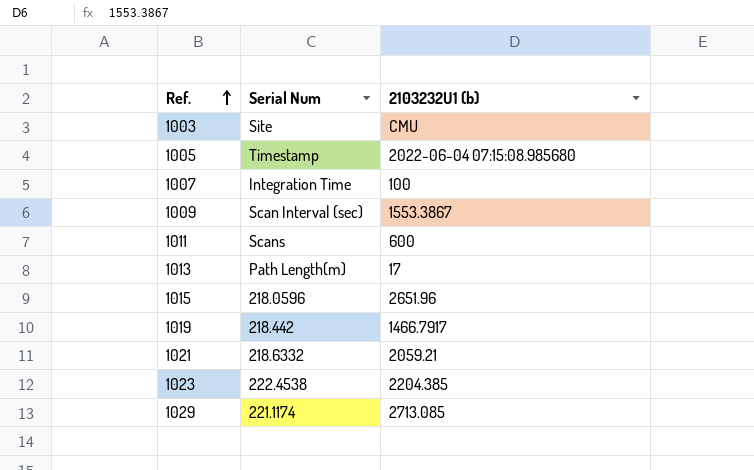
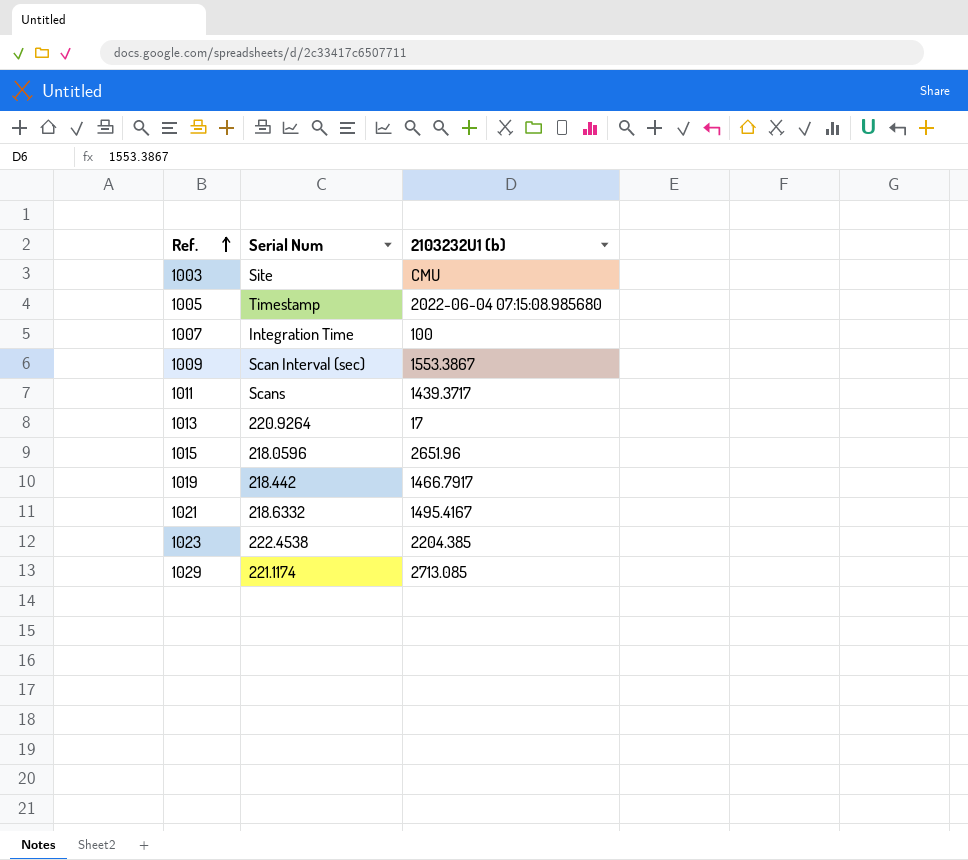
1011 | 2103232U1 (b): 600 -> 1439.3717
1013 | Serial Num: Path Length(m) -> 220.9264
1021 | 2103232U1 (b): 2059.21 -> 1495.4167

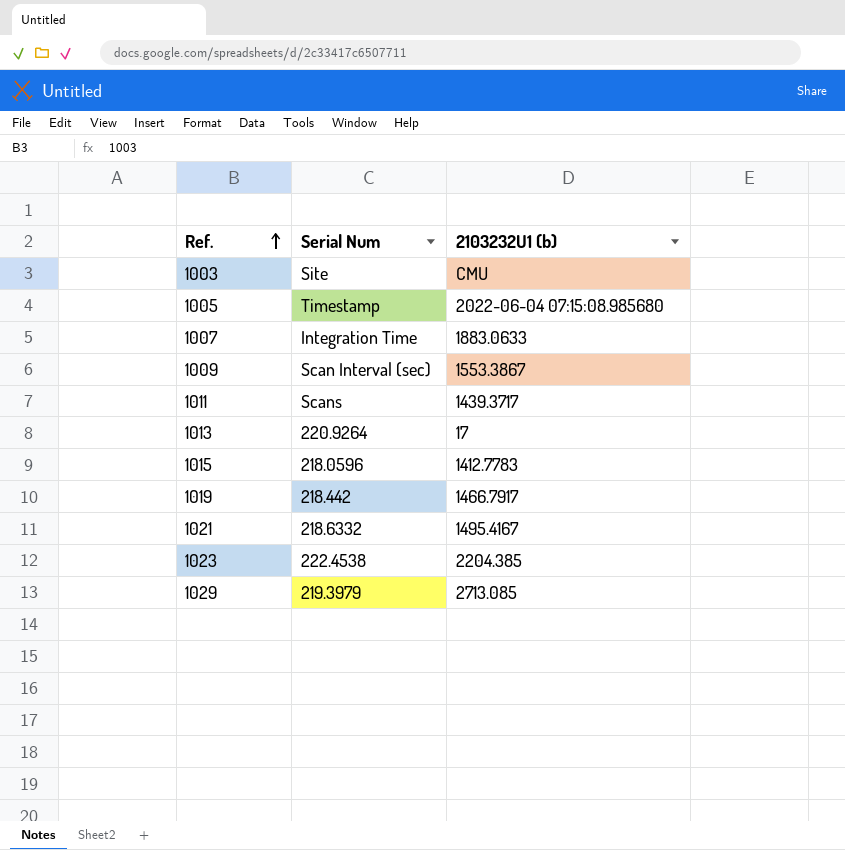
1007 | 2103232U1 (b): 100 -> 1883.0633
1015 | 2103232U1 (b): 2651.96 -> 1412.7783
1029 | Serial Num: 221.1174 -> 219.3979

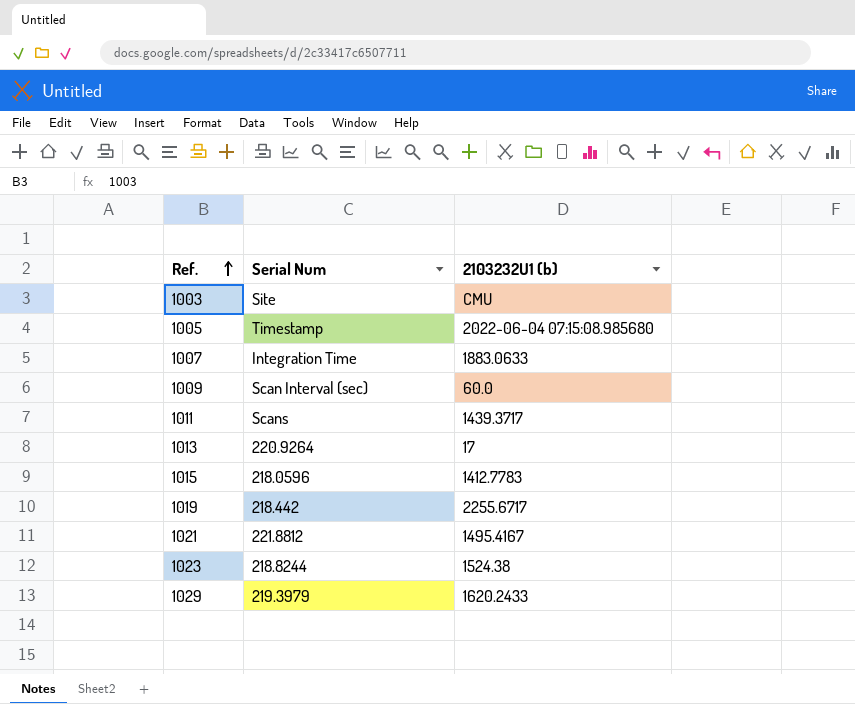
1009 | 2103232U1 (b): 1553.3867 -> 60.0
1019 | 2103232U1 (b): 1466.7917 -> 2255.6717
1021 | Serial Num: 218.6332 -> 221.8812
1023 | Serial Num: 222.4538 -> 218.8244
1023 | 2103232U1 (b): 2204.385 -> 1524.38
1029 | 2103232U1 (b): 2713.085 -> 1620.2433

